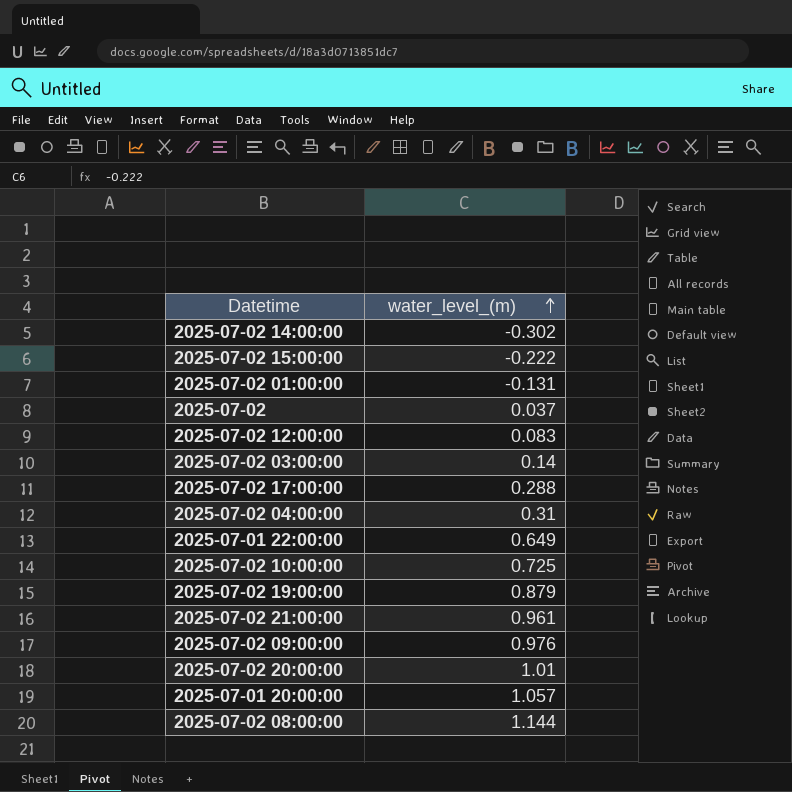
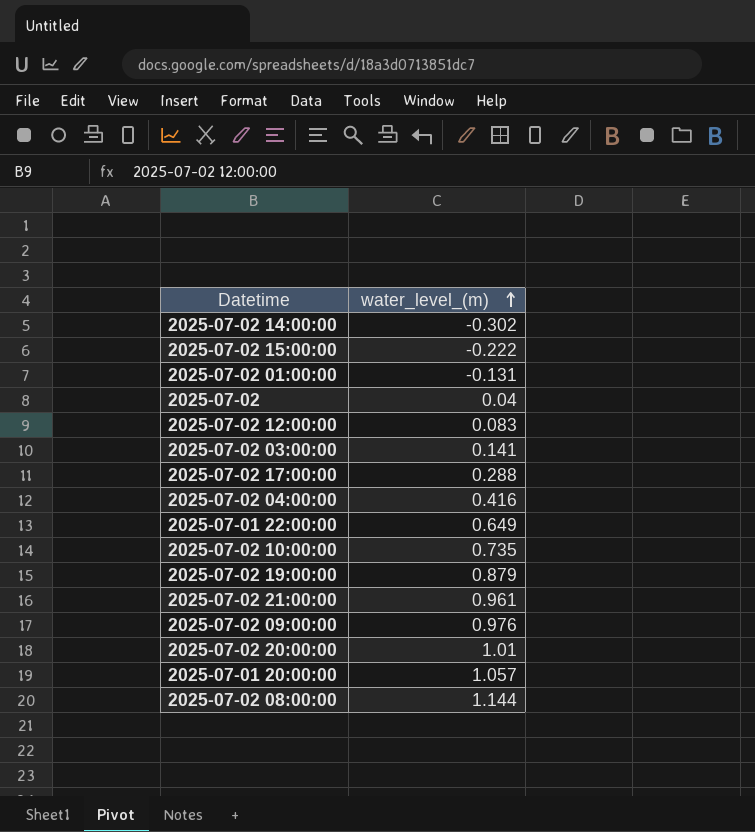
2025-07-02 | water_level_(m): 0.037 -> 0.04
2025-07-02 03:00:00 | water_level_(m): 0.14 -> 0.141
2025-07-02 04:00:00 | water_level_(m): 0.31 -> 0.416
2025-07-02 10:00:00 | water_level_(m): 0.725 -> 0.735

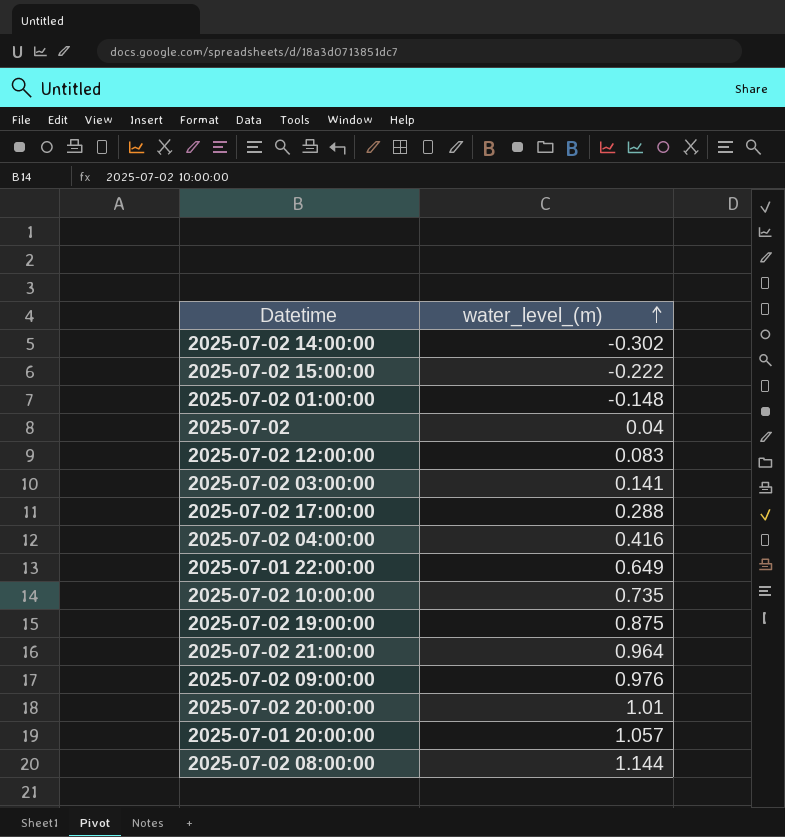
2025-07-02 01:00:00 | water_level_(m): -0.131 -> -0.148
2025-07-02 19:00:00 | water_level_(m): 0.879 -> 0.875
2025-07-02 21:00:00 | water_level_(m): 0.961 -> 0.964

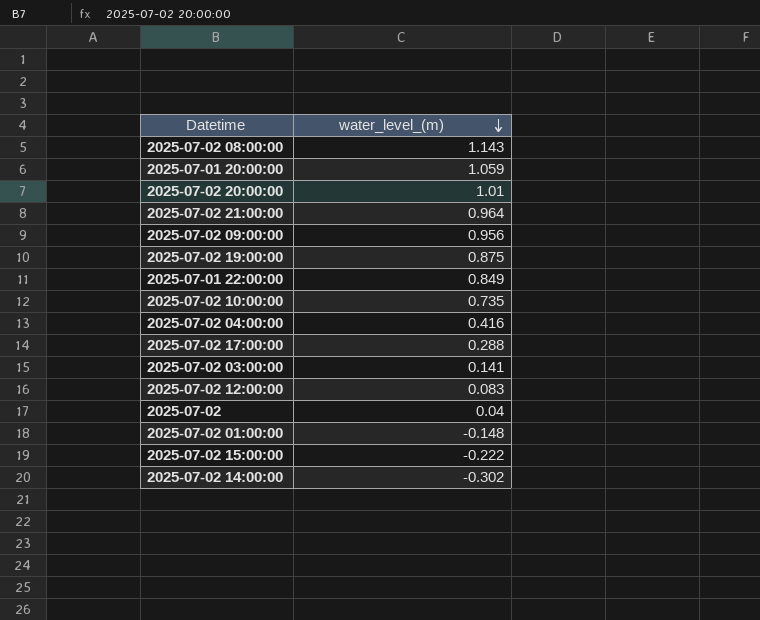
row order: water_level_(m) ascending -> water_level_(m) descending
2025-07-02 08:00:00 | water_level_(m): 1.144 -> 1.143
2025-07-01 20:00:00 | water_level_(m): 1.057 -> 1.059
2025-07-02 09:00:00 | water_level_(m): 0.976 -> 0.956
2025-07-01 22:00:00 | water_level_(m): 0.649 -> 0.849

